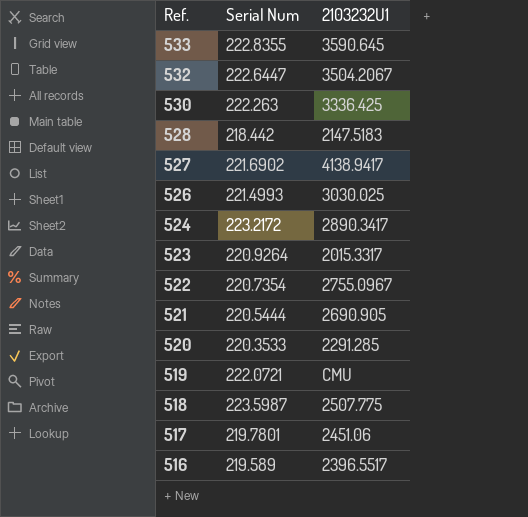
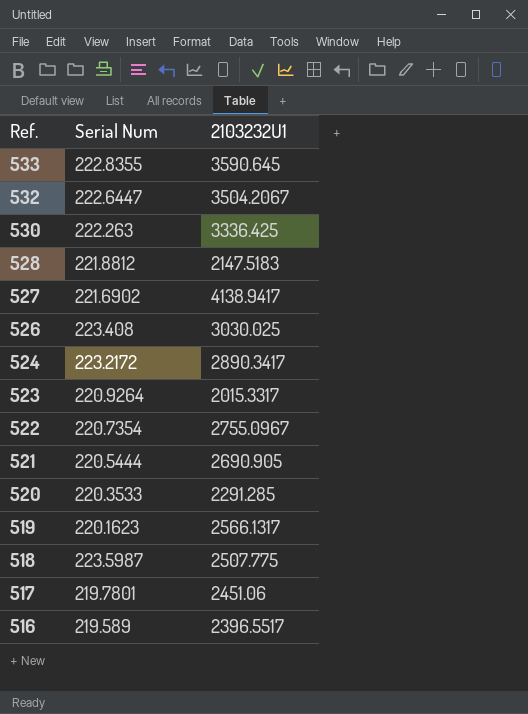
528 | Serial Num: 218.442 -> 221.8812
526 | Serial Num: 221.4993 -> 223.408
519 | Serial Num: 222.0721 -> 220.1623
519 | 2103232U1: CMU -> 2566.1317

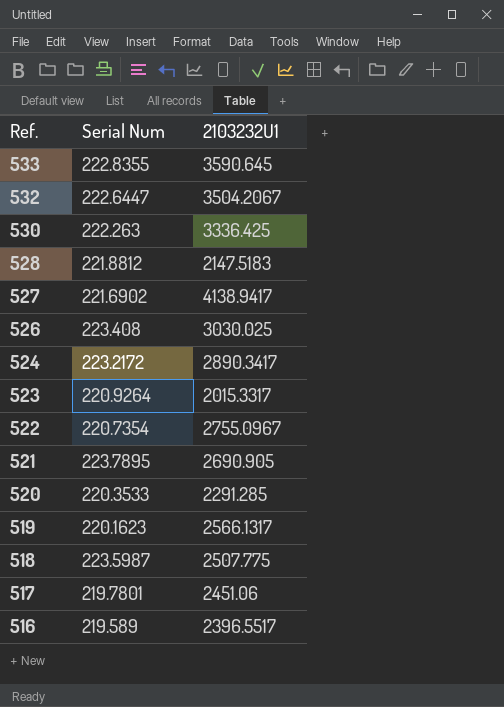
521 | Serial Num: 220.5444 -> 223.7895

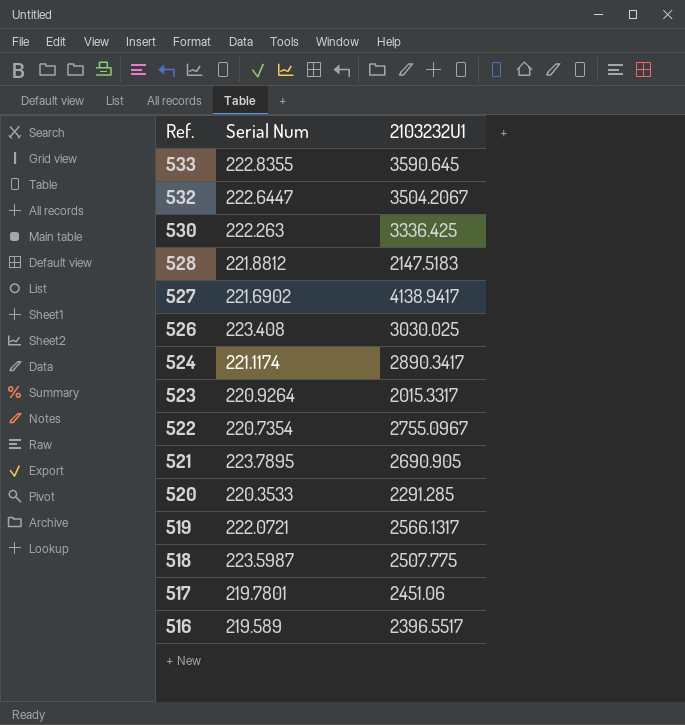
524 | Serial Num: 223.2172 -> 221.1174
519 | Serial Num: 220.1623 -> 222.0721

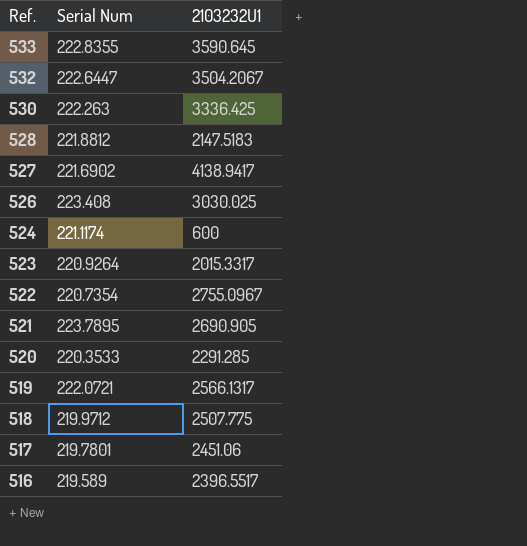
524 | 2103232U1: 2890.3417 -> 600
518 | Serial Num: 223.5987 -> 219.9712

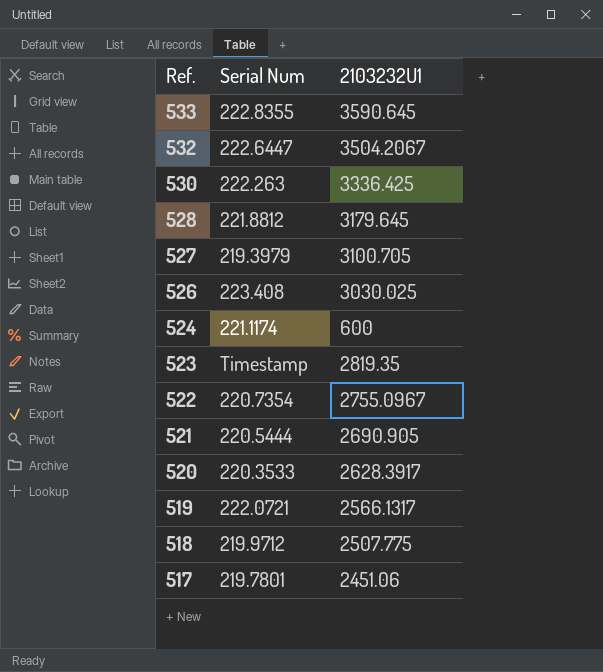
row 516: 219.589 | 2396.5517 -> none
528 | 2103232U1: 2147.5183 -> 3179.645
527 | Serial Num: 221.6902 -> 219.3979
527 | 2103232U1: 4138.9417 -> 3100.705
523 | Serial Num: 220.9264 -> Timestamp
523 | 2103232U1: 2015.3317 -> 2819.35
521 | Serial Num: 223.7895 -> 220.5444
520 | 2103232U1: 2291.285 -> 2628.3917

